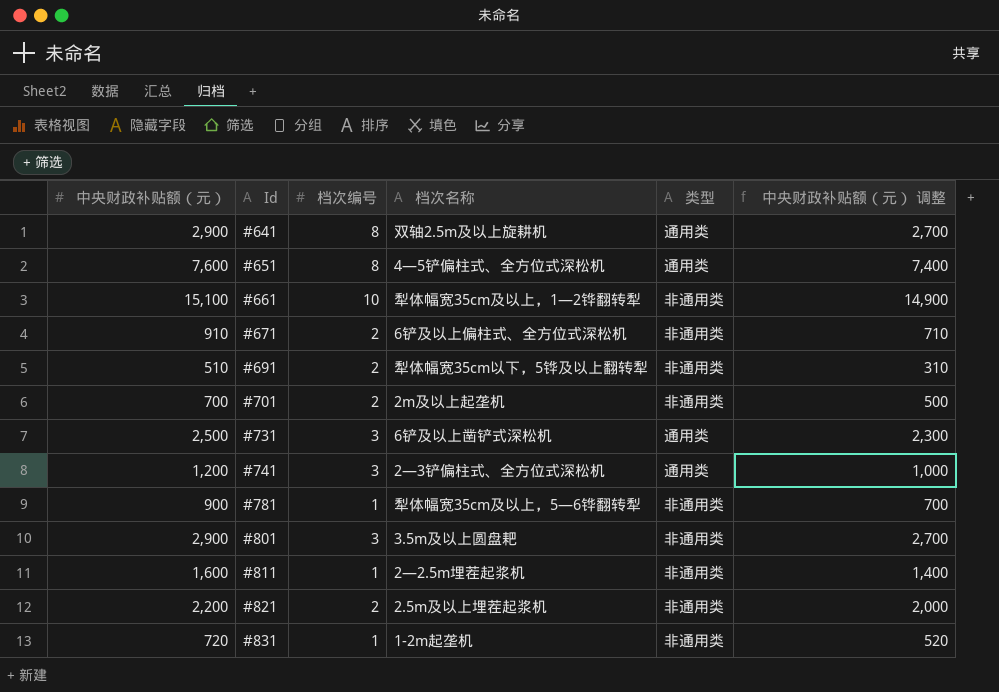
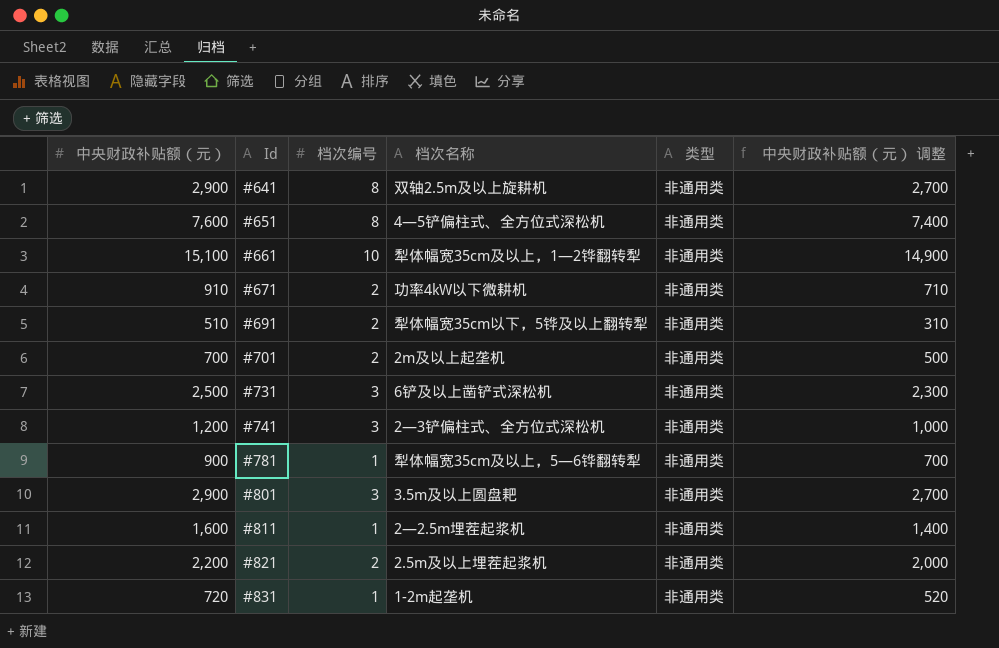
#641 | 类型: 通用类 -> 非通用类
#651 | 类型: 通用类 -> 非通用类
#671 | 档次名称: 6铲及以上偏柱式、全方位式深松机 -> 功率4kW以下微耕机
#731 | 类型: 通用类 -> 非通用类
#741 | 类型: 通用类 -> 非通用类

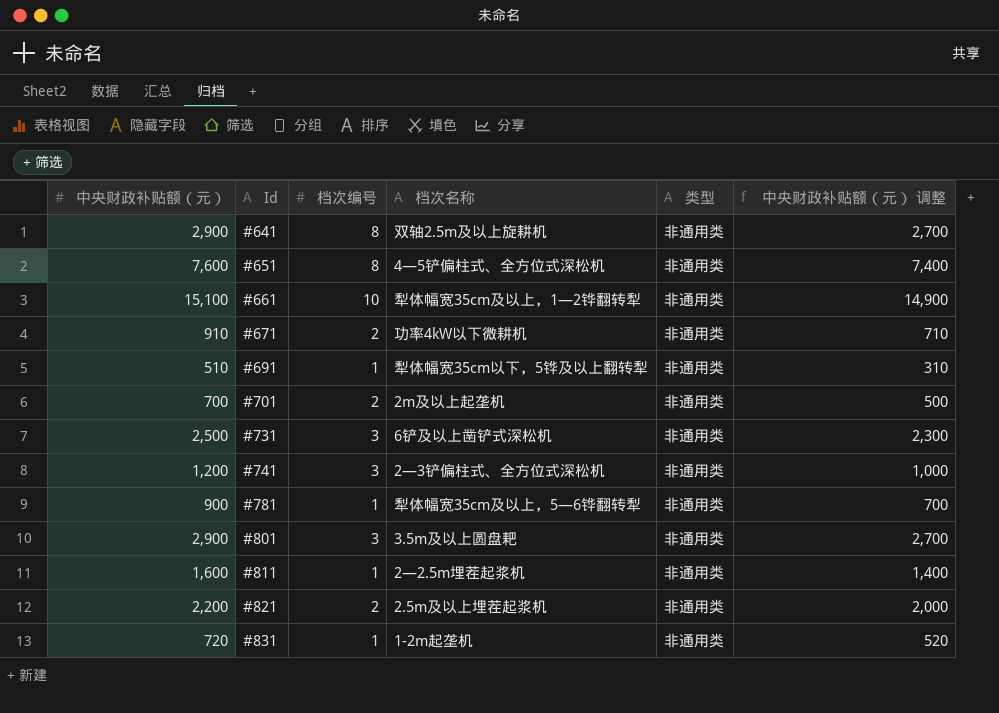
#691 | 档次编号: 2 -> 1

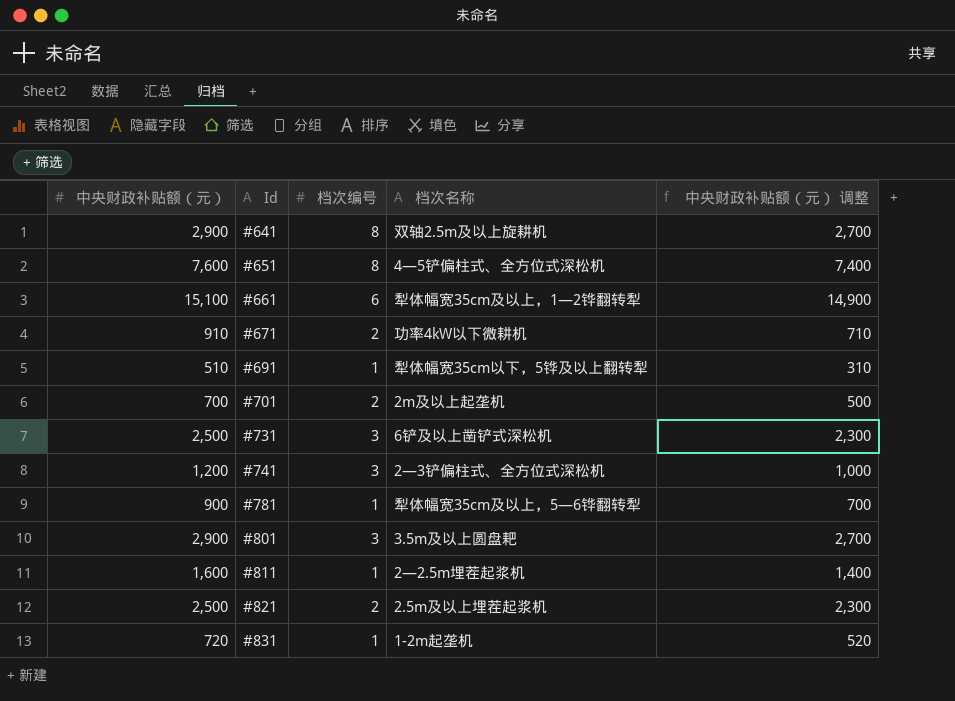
column 类型 | position: 5 -> none
#661 | 档次编号: 10 -> 6
#821 | 中央财政补贴额（元）: 2,200 -> 2,500
#821 | 中央财政补贴额（元） 调整: 2,000 -> 2,300

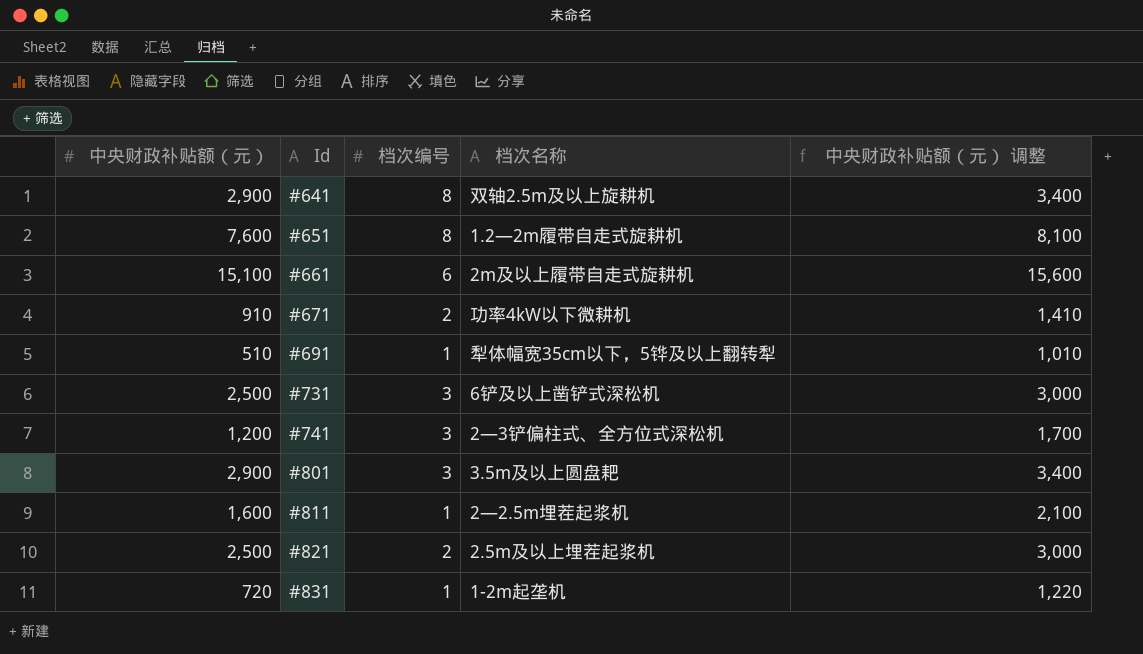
column 中央财政补贴额（元） 调整 | formula: [中央财政补贴额（元）] - 200 -> [中央财政补贴额（元）] + 500
row #701: 700 | 2 | 2m及以上起垄机 | 500 -> none
row #781: 900 | 1 | 犁体幅宽35cm及以上，5—6铧翻转犁 | 700 -> none
#651 | 档次名称: 4—5铲偏柱式、全方位式深松机 -> 1.2—2m履带自走式旋耕机
#661 | 档次名称: 犁体幅宽35cm及以上，1—2铧翻转犁 -> 2m及以上履带自走式旋耕机

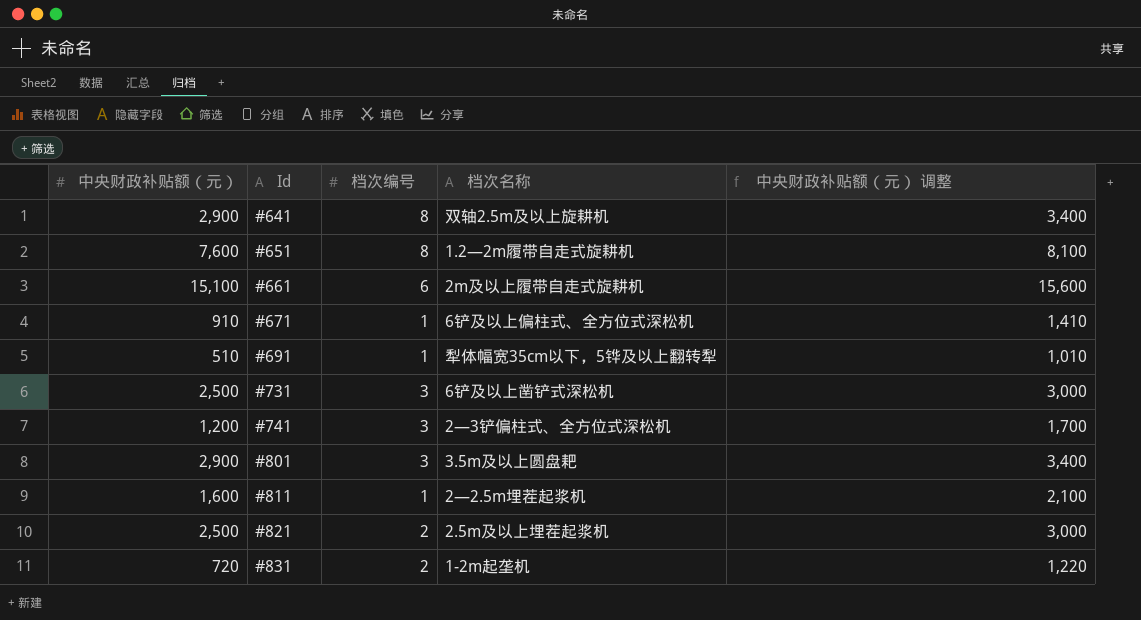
#671 | 档次编号: 2 -> 1
#671 | 档次名称: 功率4kW以下微耕机 -> 6铲及以上偏柱式、全方位式深松机
#831 | 档次编号: 1 -> 2

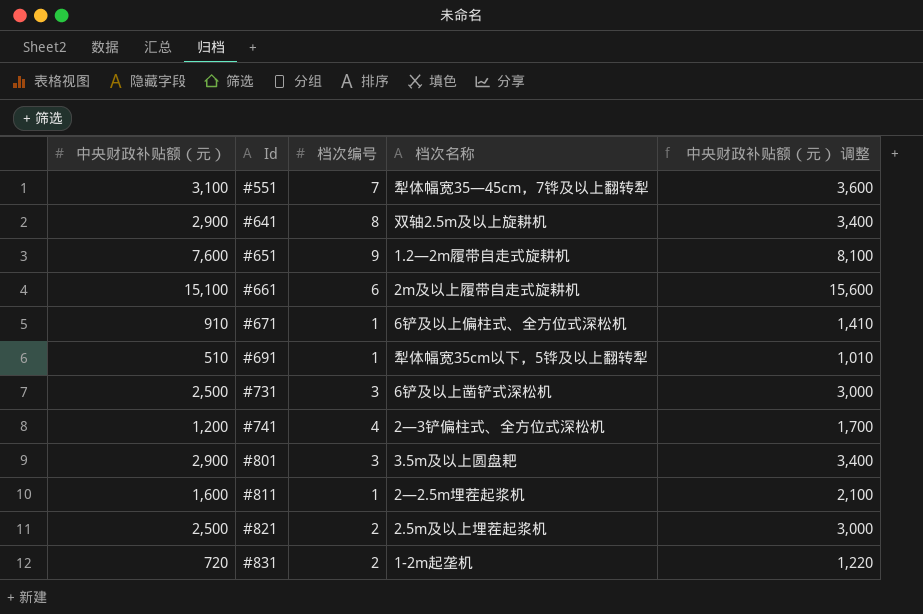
row #551: none -> 3,100 | 7 | 犁体幅宽35—45cm，7铧及以上翻转犁 | 3,600
#651 | 档次编号: 8 -> 9
#741 | 档次编号: 3 -> 4

